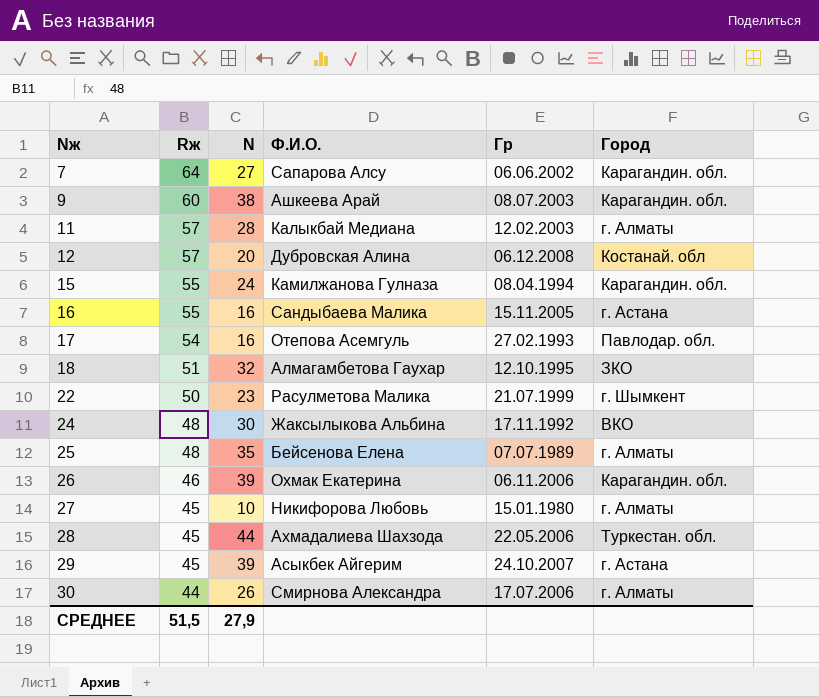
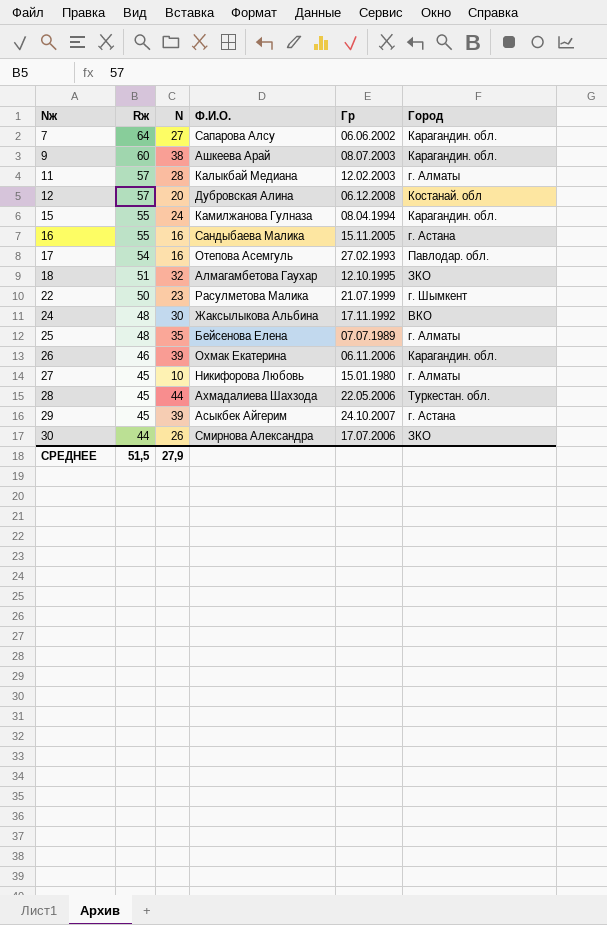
30 | Город: г. Алматы -> ЗКО

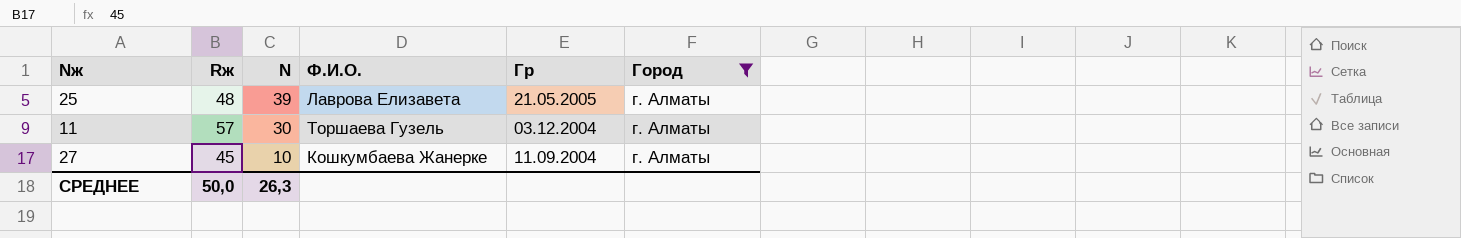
filter: none -> Город = г. Алматы
row order: Nж ascending -> N descending
25 | N: 35 -> 39
25 | Ф.И.О.: Бейсенова Елена -> Лаврова Елизавета
25 | Гр: 07.07.1989 -> 21.05.2005
11 | N: 28 -> 30
11 | Ф.И.О.: Калыкбай Медиана -> Торшаева Гузель
11 | Гр: 12.02.2003 -> 03.12.2004
27 | Ф.И.О.: Никифорова Любовь -> Кошкумбаева Жанерке
27 | Гр: 15.01.1980 -> 11.09.2004
СРЕДНЕЕ | Rж: 51,5 -> 50,0
СРЕДНЕЕ | N: 27,9 -> 26,3

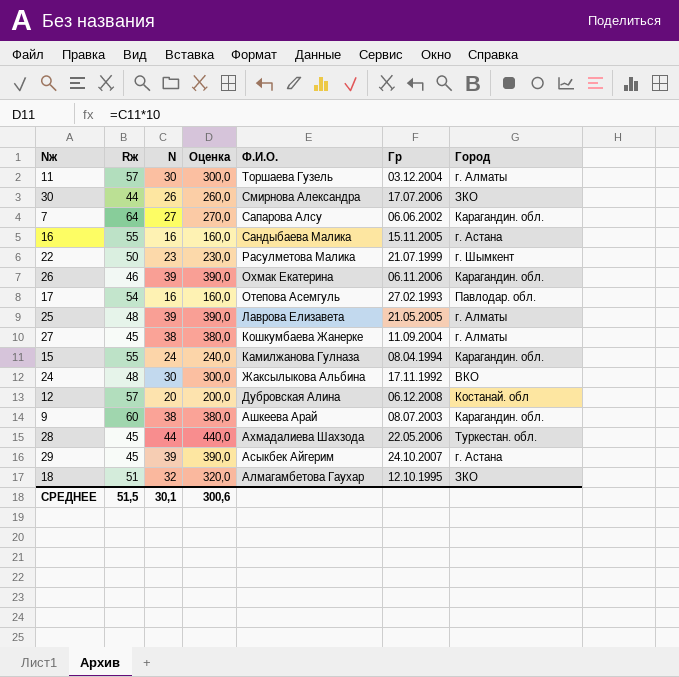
filter: Город = г. Алматы -> none
row order: N descending -> Ф.И.О. descending
column Оценка | formula: none -> [N] * 10
27 | N: 10 -> 38
СРЕДНЕЕ | Rж: 50,0 -> 51,5
СРЕДНЕЕ | N: 26,3 -> 30,1

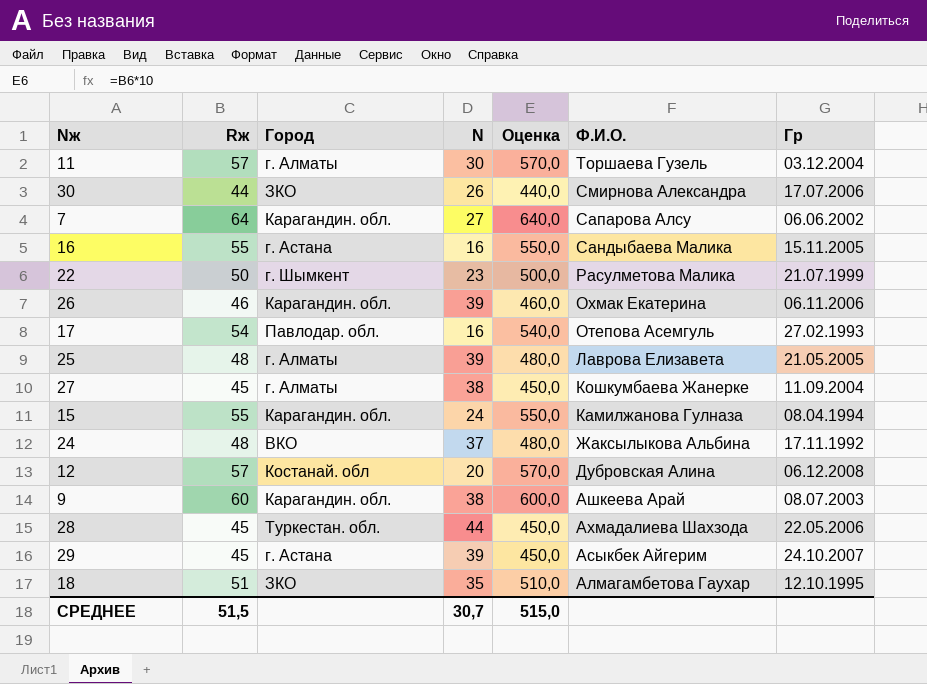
column Город | position: 7 -> 3
column Оценка | formula: [N] * 10 -> [Rж] * 10
24 | N: 30 -> 37
18 | N: 32 -> 35
СРЕДНЕЕ | N: 30,1 -> 30,7
СРЕДНЕЕ | Оценка: 300,6 -> 515,0

